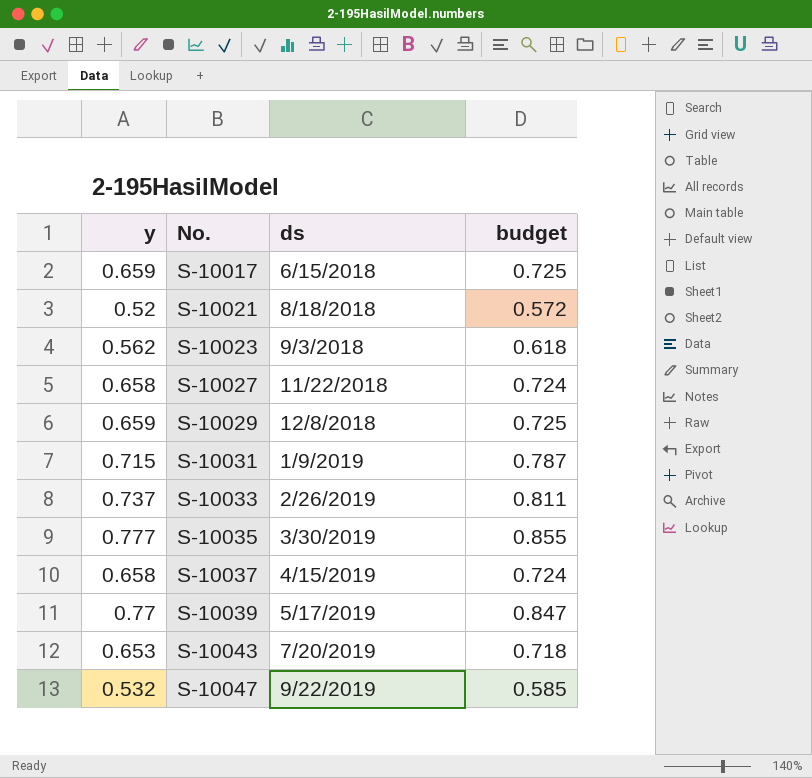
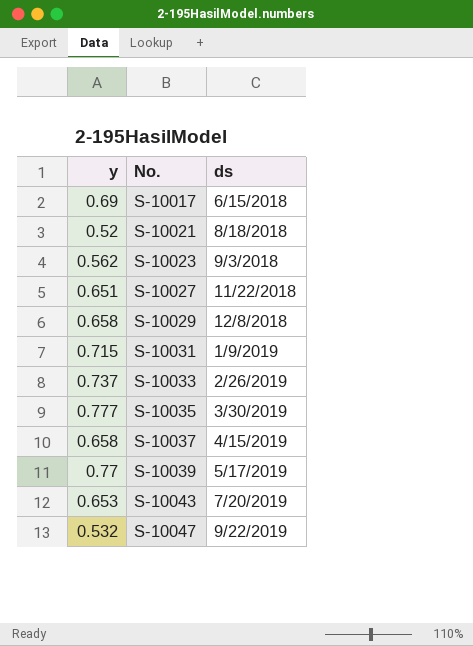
column budget | formula: [y] * 1.1 -> none
S-10017 | y: 0.659 -> 0.69
S-10027 | y: 0.658 -> 0.651
S-10029 | y: 0.659 -> 0.658

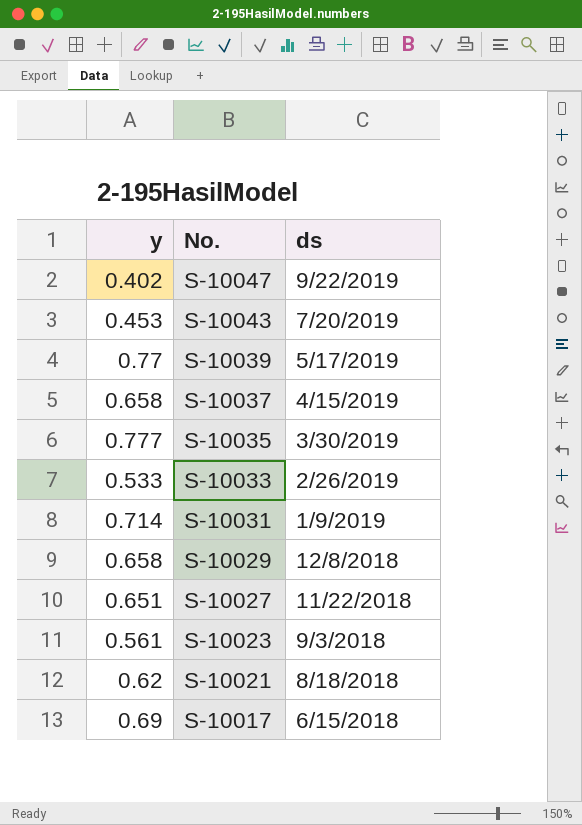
row order: No. ascending -> No. descending
S-10047 | y: 0.532 -> 0.402
S-10043 | y: 0.653 -> 0.453
S-10033 | y: 0.737 -> 0.533
S-10031 | y: 0.715 -> 0.714
S-10023 | y: 0.562 -> 0.561
S-10021 | y: 0.52 -> 0.62

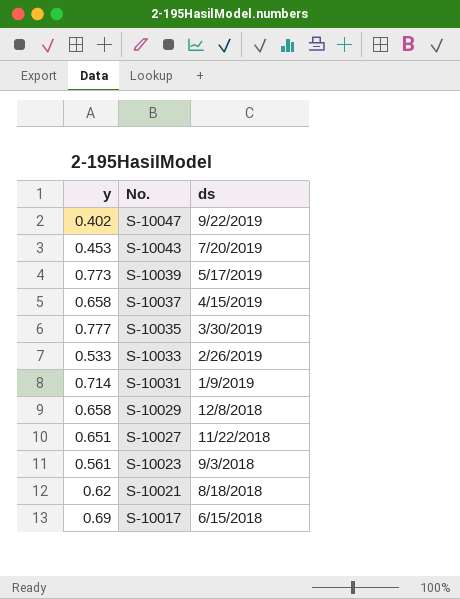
S-10039 | y: 0.77 -> 0.773

